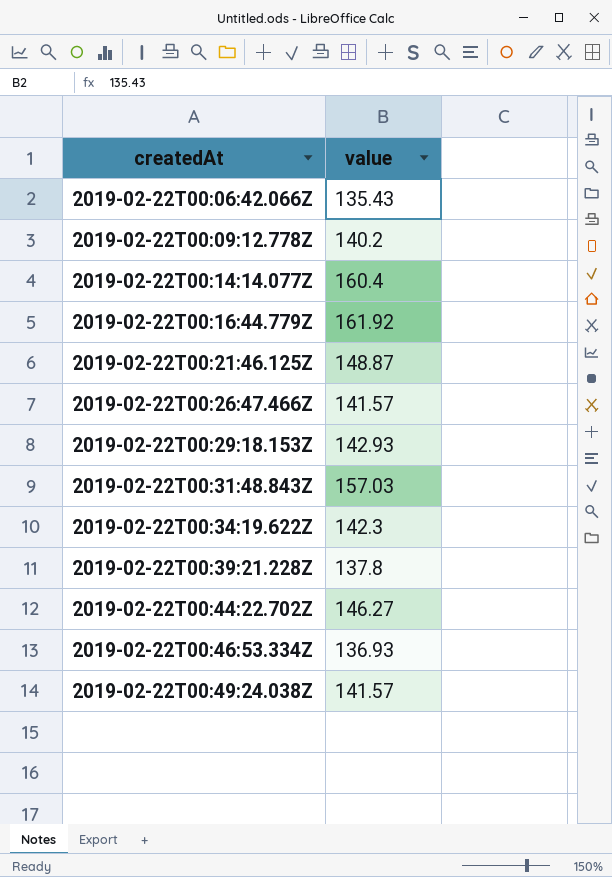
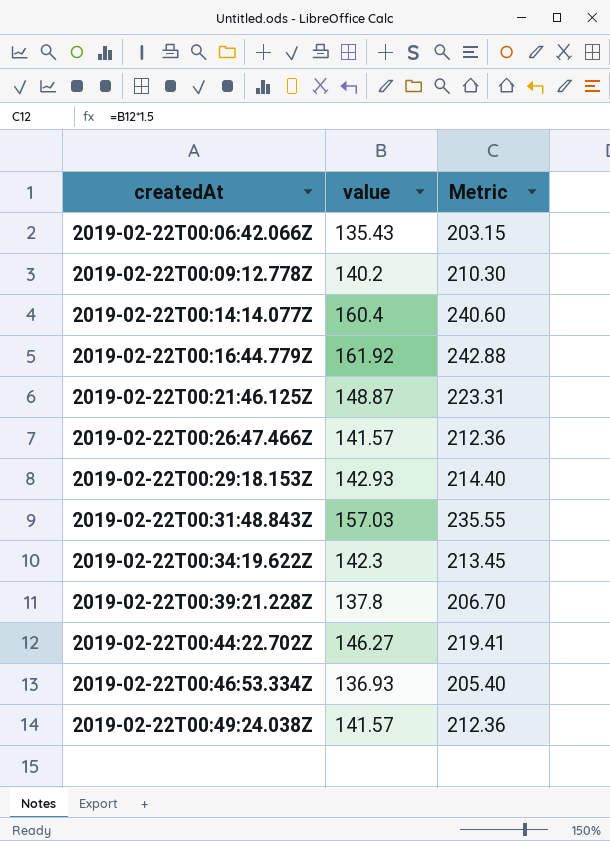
column Metric | formula: none -> [value] * 1.5

